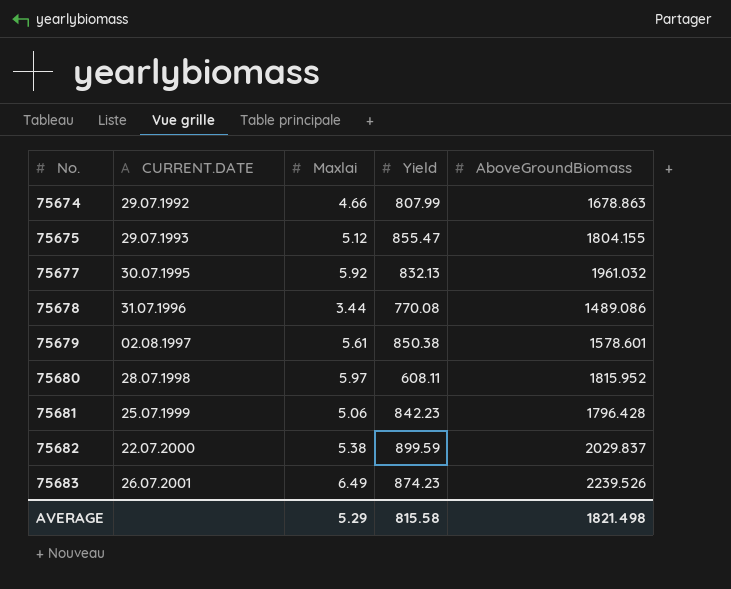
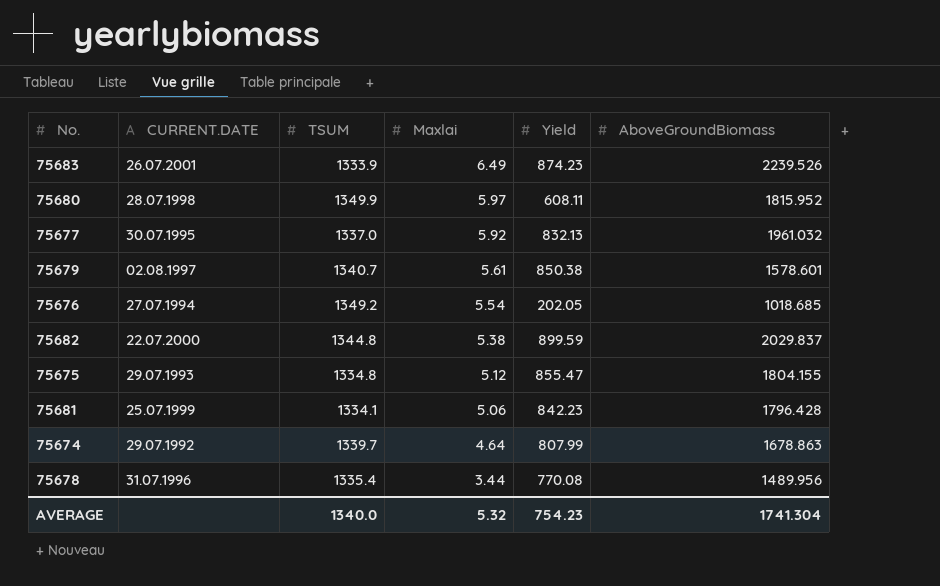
row order: No. ascending -> Maxlai descending
column TSUM | position: none -> 3
row 75676: none -> 27.07.1994 | 1349.2 | 5.54 | 202.05 | 1018.685
75674 | Maxlai: 4.66 -> 4.64
75678 | AboveGroundBiomass: 1489.086 -> 1489.956
AVERAGE | Maxlai: 5.29 -> 5.32
AVERAGE | Yield: 815.58 -> 754.23
AVERAGE | AboveGroundBiomass: 1821.498 -> 1741.304

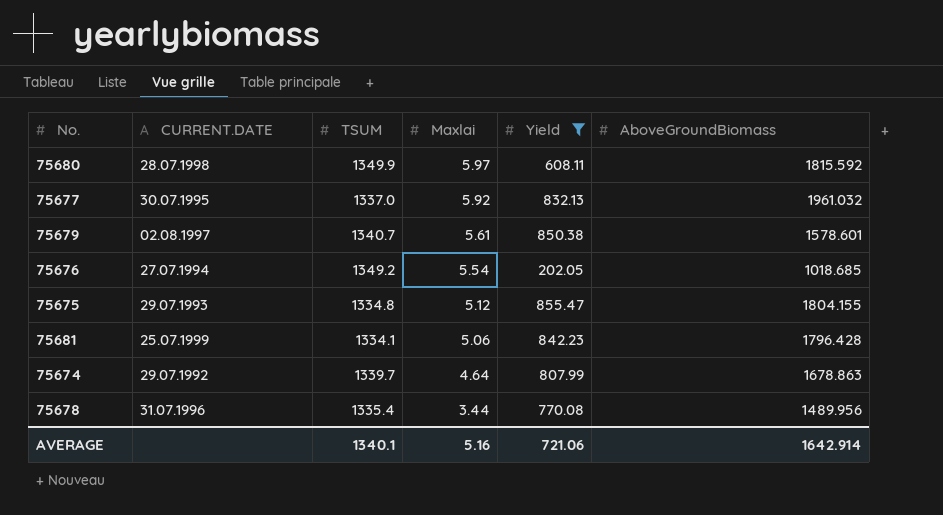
filter: none -> Yield <= 855.47
75680 | AboveGroundBiomass: 1815.952 -> 1815.592
AVERAGE | TSUM: 1340.0 -> 1340.1
AVERAGE | Maxlai: 5.32 -> 5.16
AVERAGE | Yield: 754.23 -> 721.06
AVERAGE | AboveGroundBiomass: 1741.304 -> 1642.914

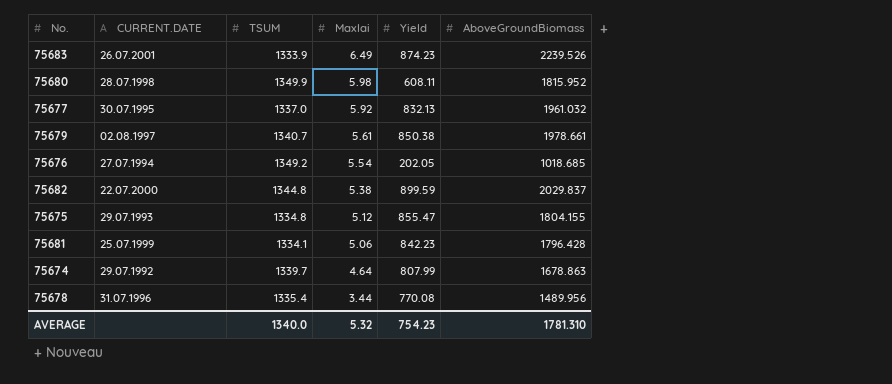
filter: Yield <= 855.47 -> none
75680 | Maxlai: 5.97 -> 5.98
75680 | AboveGroundBiomass: 1815.592 -> 1815.952
75679 | AboveGroundBiomass: 1578.601 -> 1978.661
AVERAGE | TSUM: 1340.1 -> 1340.0
AVERAGE | Maxlai: 5.16 -> 5.32
AVERAGE | Yield: 721.06 -> 754.23
AVERAGE | AboveGroundBiomass: 1642.914 -> 1781.310

